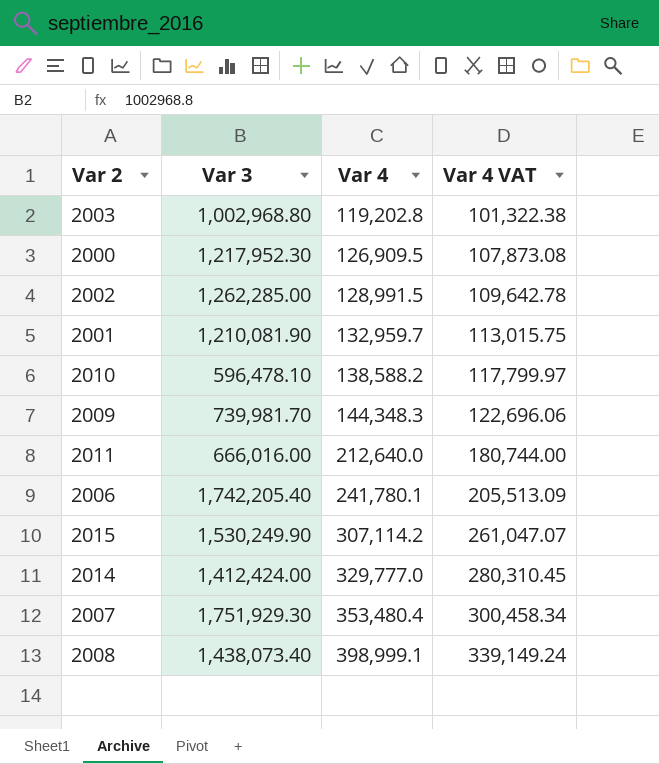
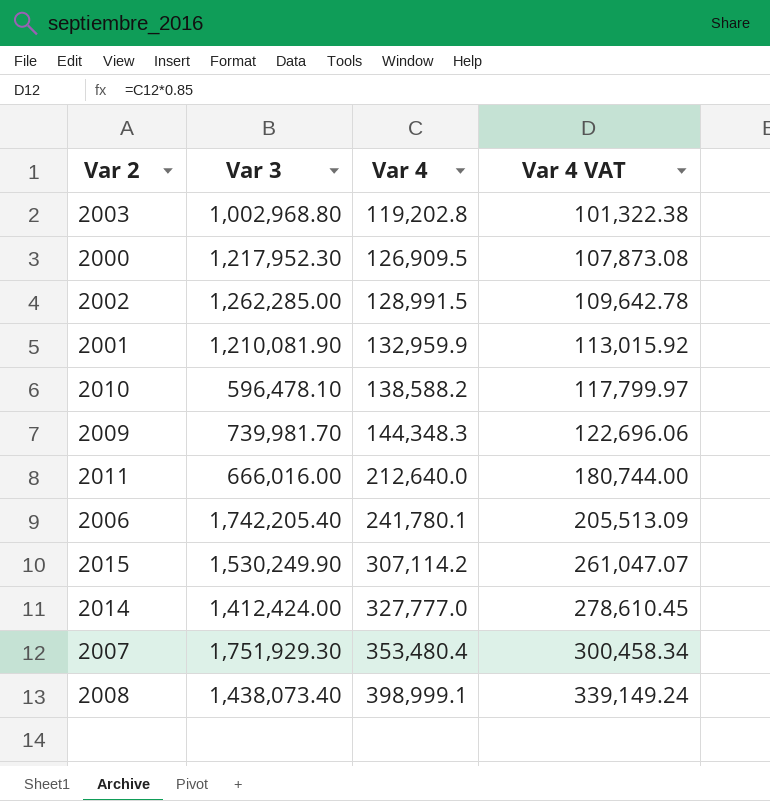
2001 | Var 4: 132,959.7 -> 132,959.9
2001 | Var 4 VAT: 113,015.75 -> 113,015.92
2014 | Var 4: 329,777.0 -> 327,777.0
2014 | Var 4 VAT: 280,310.45 -> 278,610.45

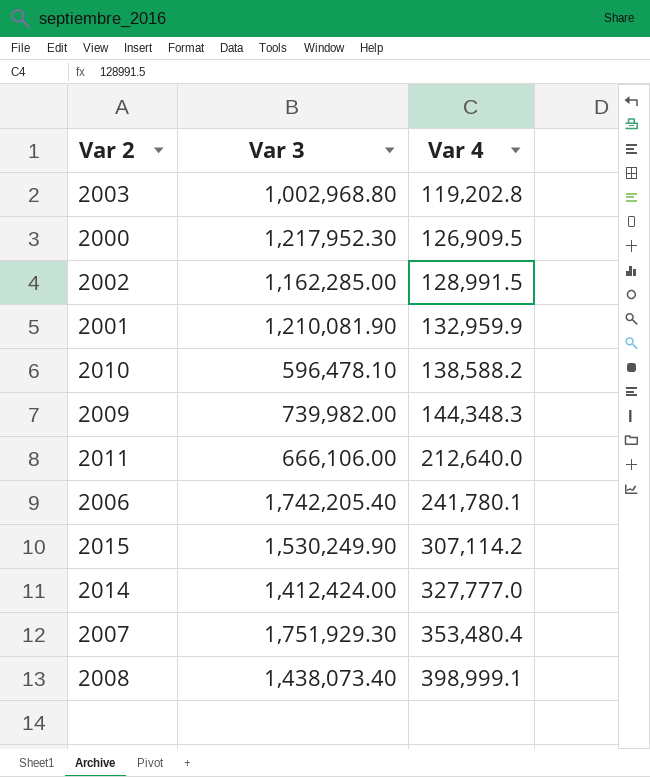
column Var 4 VAT | formula: [Var 4] * 0.85 -> none
2002 | Var 3: 1,262,285.00 -> 1,162,285.00
2009 | Var 3: 739,981.70 -> 739,982.00
2011 | Var 3: 666,016.00 -> 666,106.00

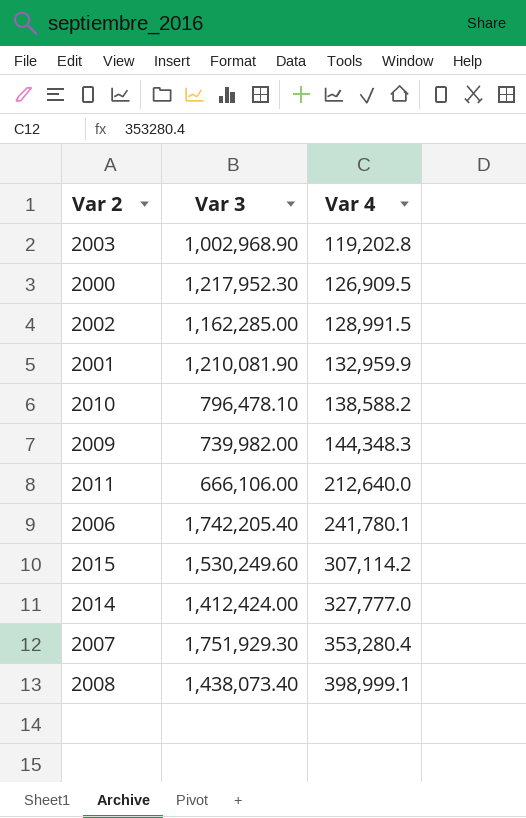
2003 | Var 3: 1,002,968.80 -> 1,002,968.90
2010 | Var 3: 596,478.10 -> 796,478.10
2015 | Var 3: 1,530,249.90 -> 1,530,249.60
2007 | Var 4: 353,480.4 -> 353,280.4

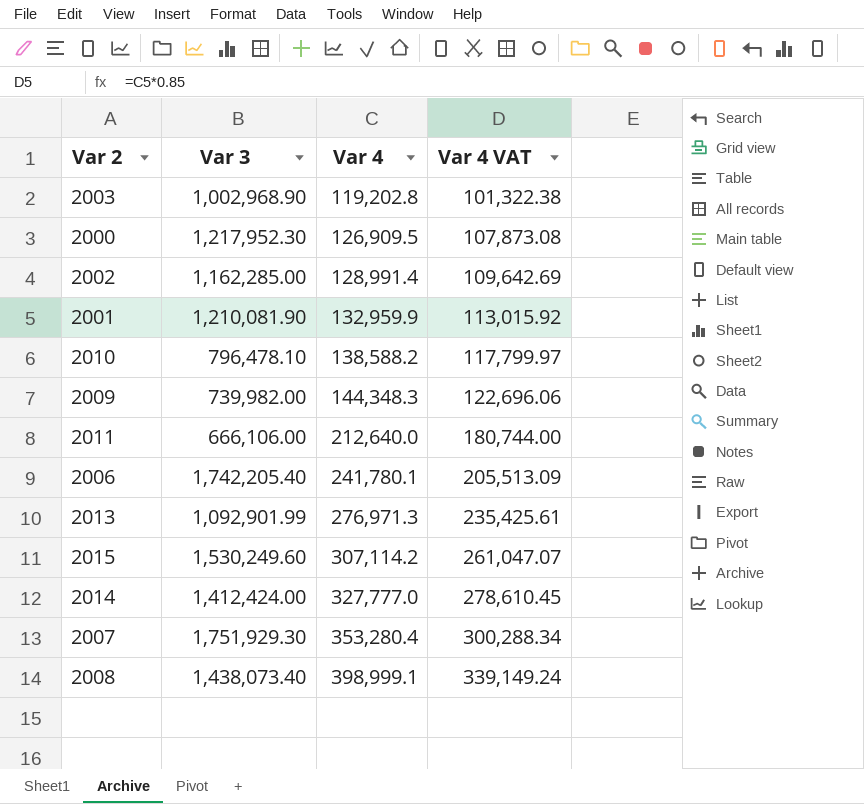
column Var 4 VAT | formula: none -> [Var 4] * 0.85
2002 | Var 4: 128,991.5 -> 128,991.4
row 2013: none -> 1,092,901.99 | 276,971.3 | 235,425.61

